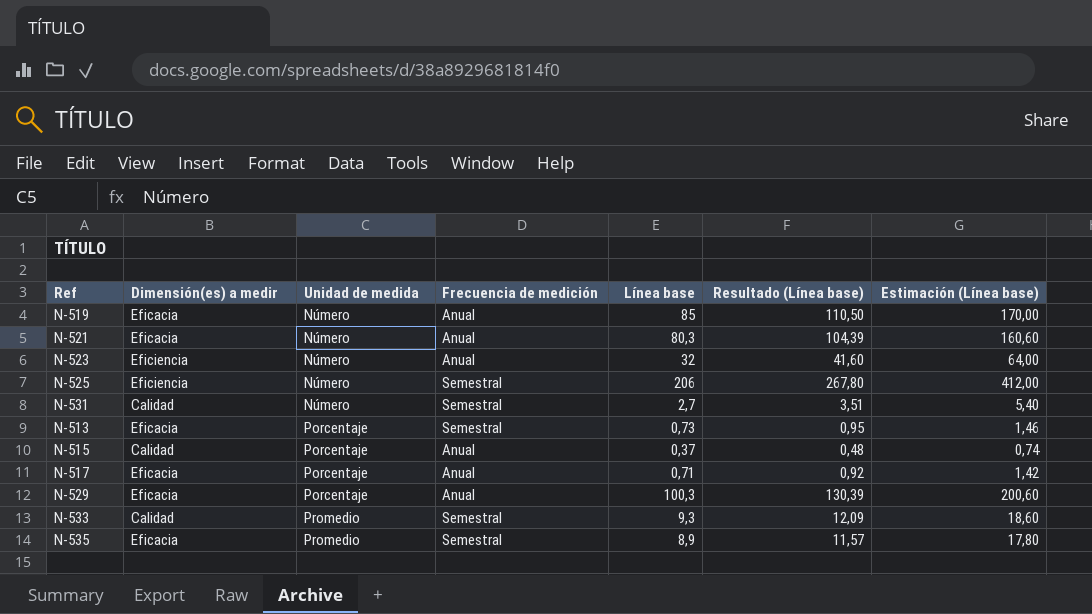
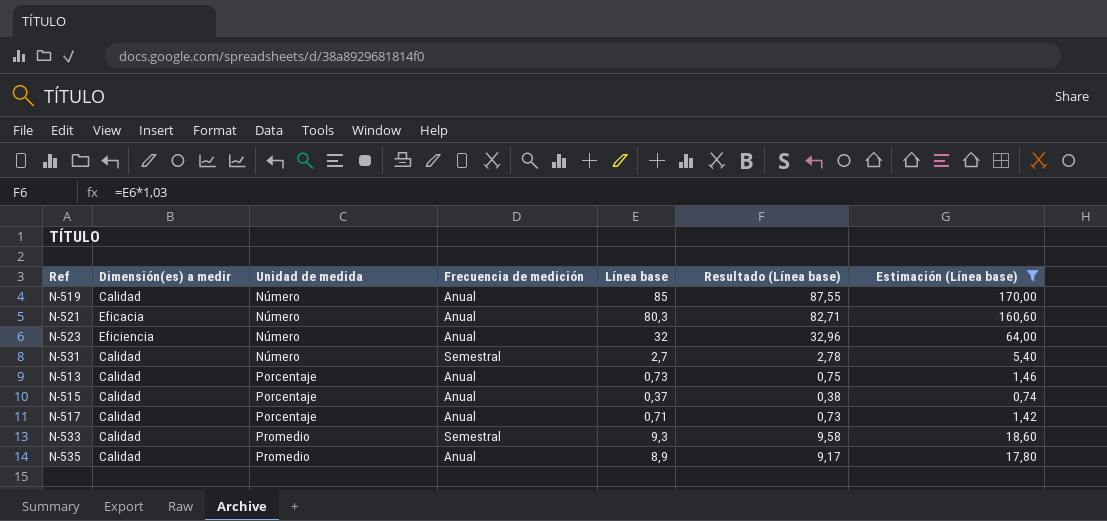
filter: none -> Estimación (Línea base) <= 170,00
column Resultado (Línea base) | formula: [Línea base] * 1,3 -> [Línea base] * 1,03
N-519 | Dimensión(es) a medir: Eficacia -> Calidad
N-513 | Dimensión(es) a medir: Eficacia -> Calidad
N-513 | Frecuencia de medición: Semestral -> Anual
N-517 | Dimensión(es) a medir: Eficacia -> Calidad
N-535 | Dimensión(es) a medir: Eficacia -> Calidad
N-535 | Frecuencia de medición: Semestral -> Anual

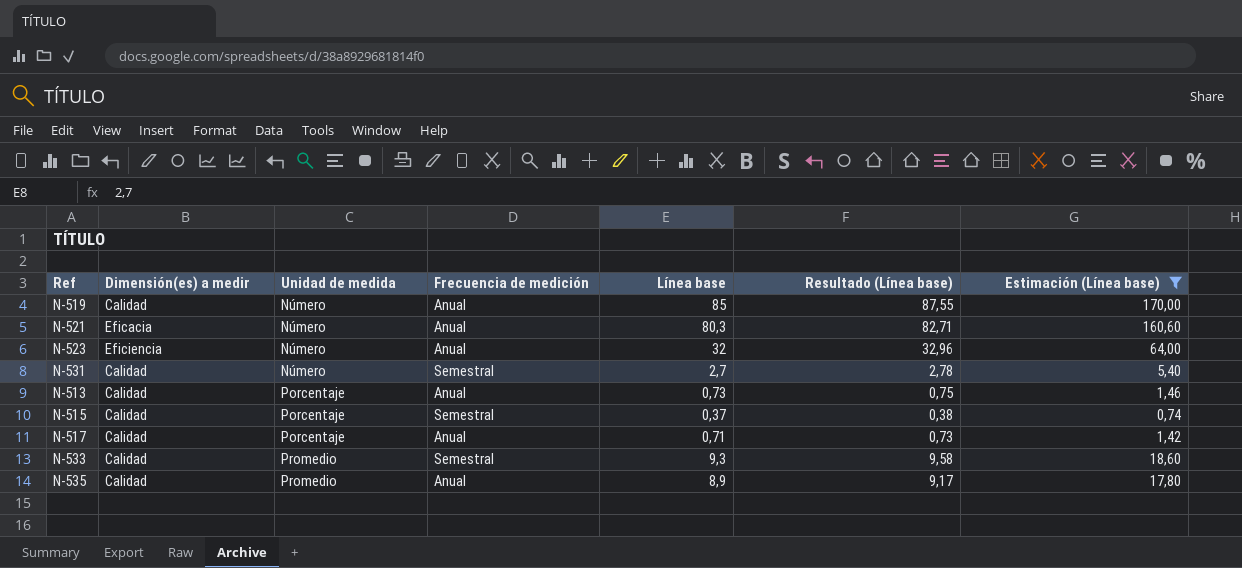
N-515 | Frecuencia de medición: Anual -> Semestral

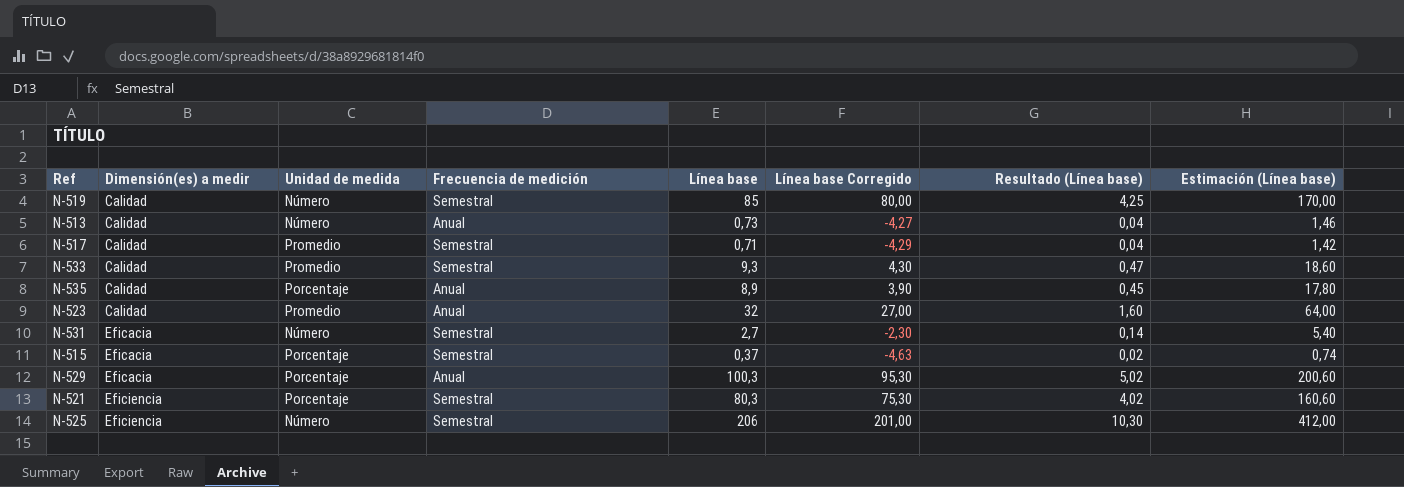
filter: Estimación (Línea base) <= 170,00 -> none
row order: Unidad de medida ascending -> Dimensión(es) a medir ascending
column Línea base Corregido | formula: none -> [Línea base] - 5
column Resultado (Línea base) | formula: [Línea base] * 1,03 -> [Línea base] * 0,05
N-519 | Frecuencia de medición: Anual -> Semestral
N-513 | Unidad de medida: Porcentaje -> Número
N-517 | Unidad de medida: Porcentaje -> Promedio
N-517 | Frecuencia de medición: Anual -> Semestral
N-535 | Unidad de medida: Promedio -> Porcentaje
N-523 | Dimensión(es) a medir: Eficiencia -> Calidad
N-523 | Unidad de medida: Número -> Promedio
N-531 | Dimensión(es) a medir: Calidad -> Eficacia
N-515 | Dimensión(es) a medir: Calidad -> Eficacia
N-521 | Dimensión(es) a medir: Eficacia -> Eficiencia
N-521 | Unidad de medida: Número -> Porcentaje
N-521 | Frecuencia de medición: Anual -> Semestral

